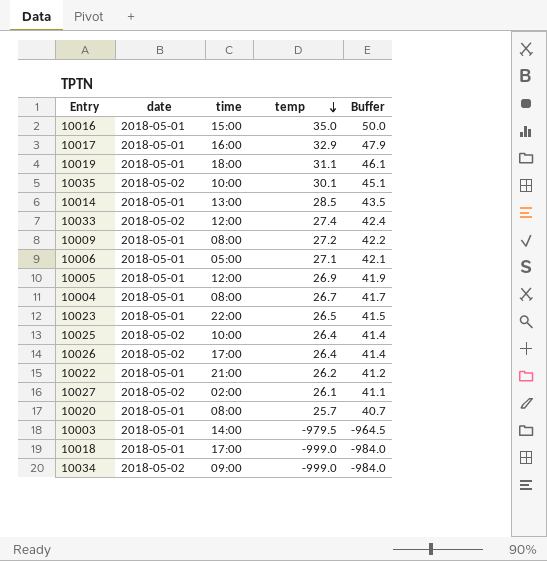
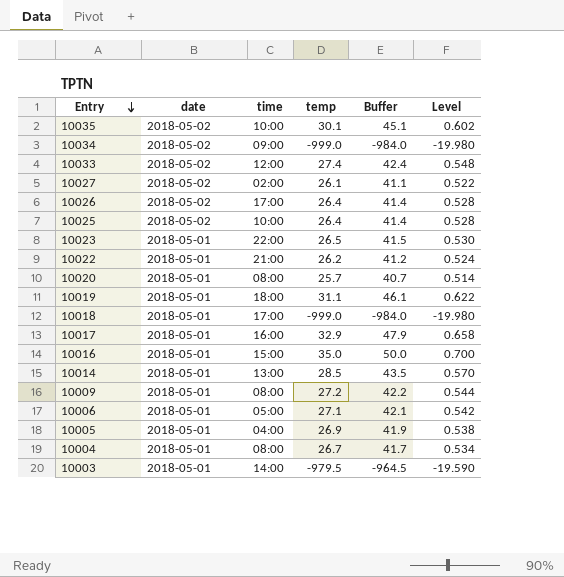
row order: temp descending -> Entry descending
column Level | formula: none -> [temp] * 0.02
10005 | time: 12:00 -> 04:00

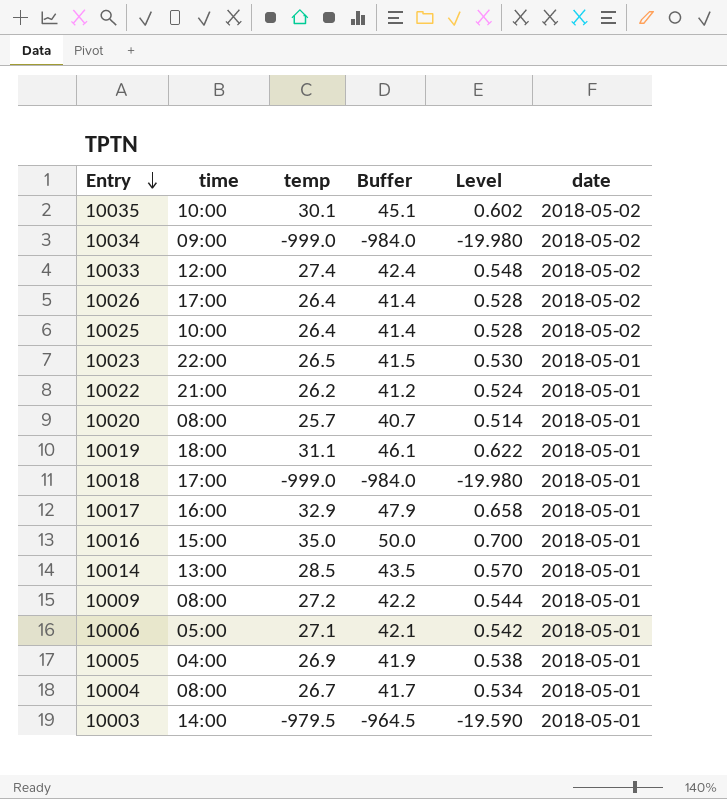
column date | position: 2 -> 6
row 10027: 2018-05-02 | 02:00 | 26.1 | 41.1 | 0.522 -> none

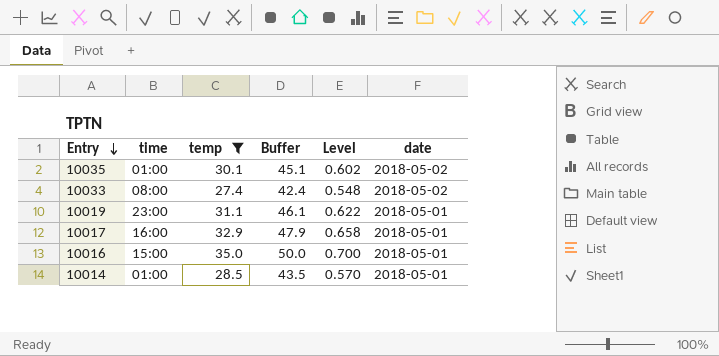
filter: none -> temp >= 27.4
10035 | time: 10:00 -> 01:00
10033 | time: 12:00 -> 08:00
10019 | time: 18:00 -> 23:00
10014 | time: 13:00 -> 01:00

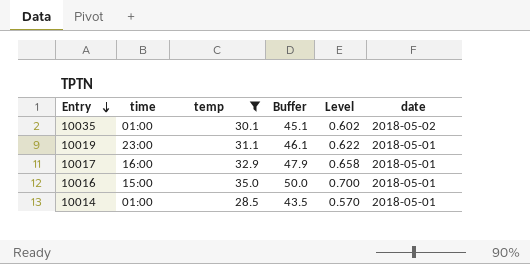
row 10033: 08:00 | 27.4 | 42.4 | 0.548 | 2018-05-02 -> none

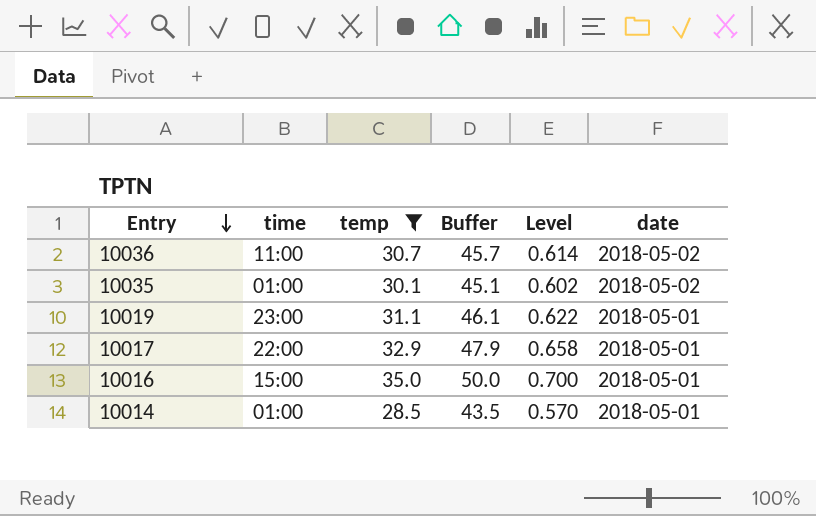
row 10036: none -> 11:00 | 30.7 | 45.7 | 0.614 | 2018-05-02
10017 | time: 16:00 -> 22:00

